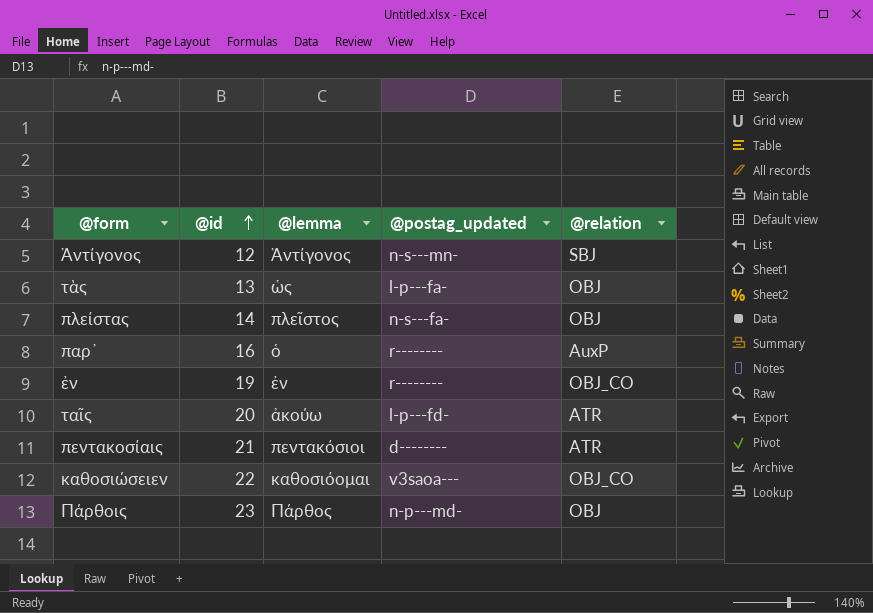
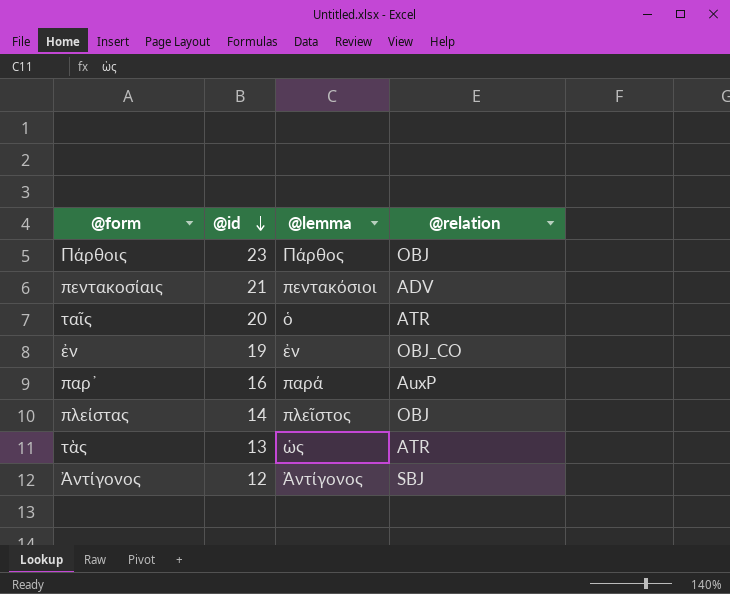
row order: @id ascending -> @id descending
column @postag_updated | position: 4 -> none
row καθοσιώσειεν: 22 | καθοσιόομαι | v3saoa--- | OBJ_CO -> none
πεντακοσίαις | @relation: ATR -> ADV
ταῖς | @lemma: ἀκούω -> ὁ
παρ᾽ | @lemma: ὁ -> παρά
τὰς | @relation: OBJ -> ATR

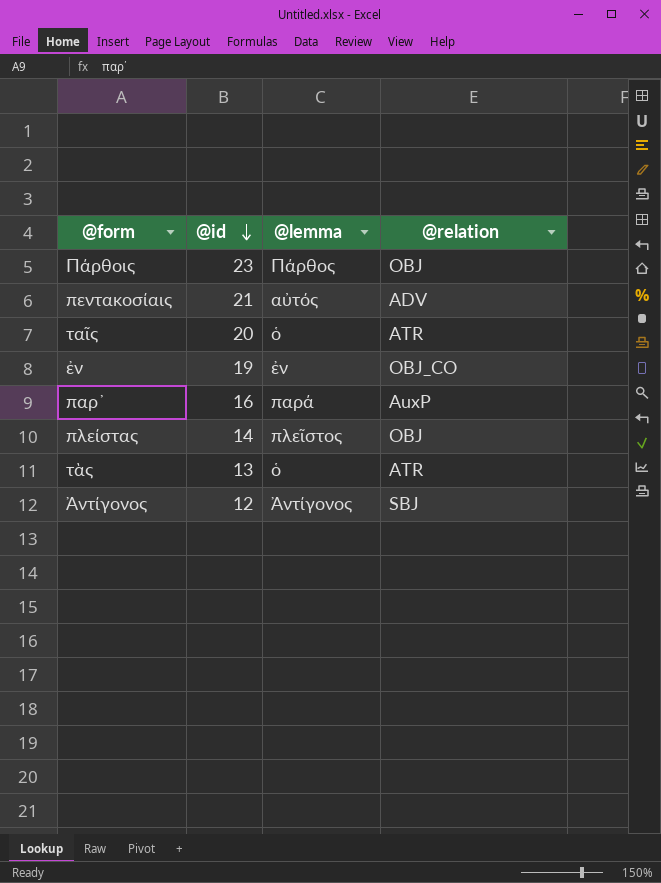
πεντακοσίαις | @lemma: πεντακόσιοι -> αὐτός
τὰς | @lemma: ὡς -> ὁ

